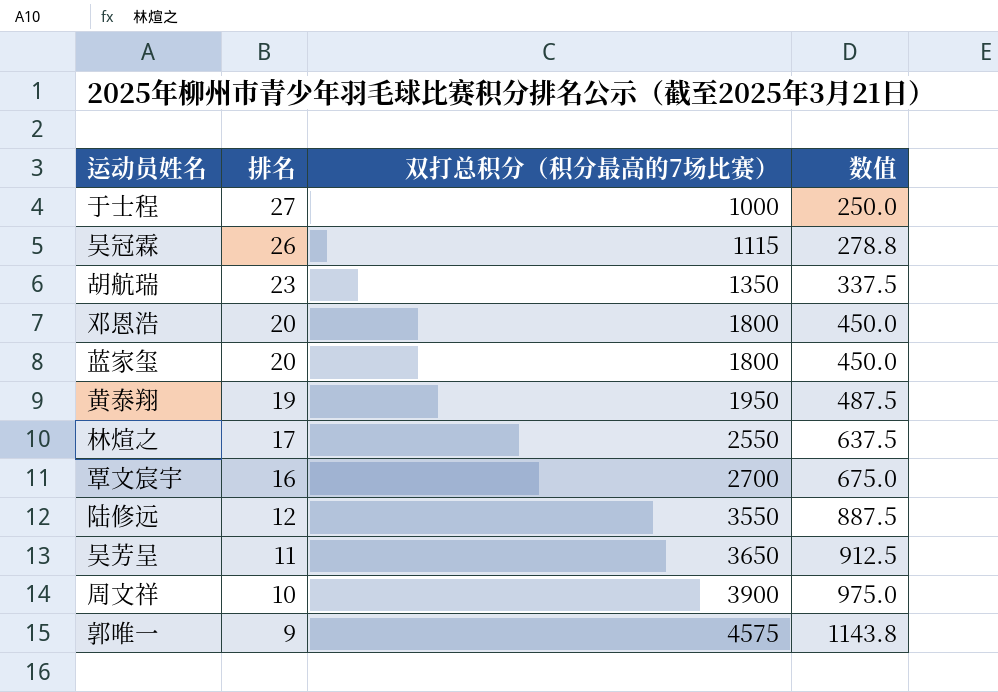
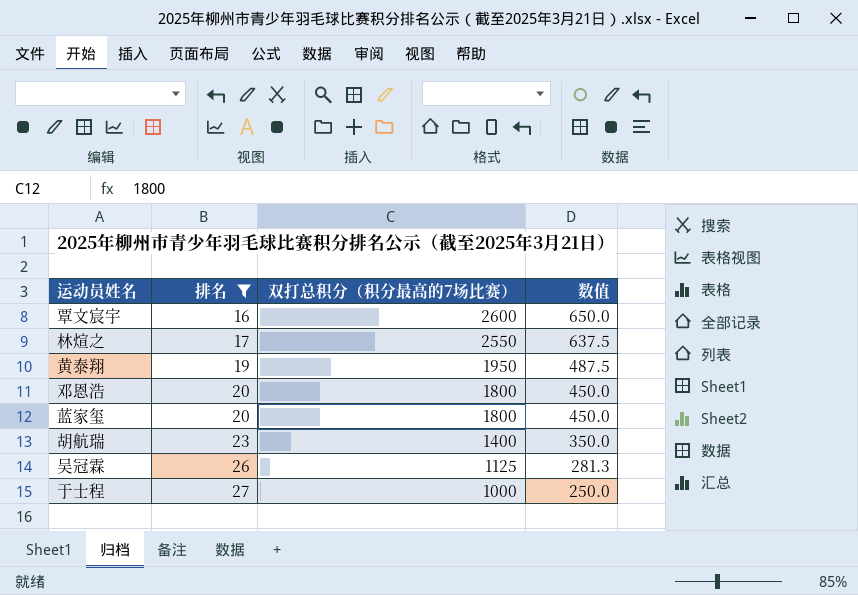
filter: none -> 排名 >= 16
row order: 排名 descending -> 排名 ascending
覃文宸宇 | 双打总积分（积分最高的7场比赛）: 2700 -> 2600
覃文宸宇 | 数值: 675.0 -> 650.0
胡航瑞 | 双打总积分（积分最高的7场比赛）: 1350 -> 1400
胡航瑞 | 数值: 337.5 -> 350.0
吴冠霖 | 双打总积分（积分最高的7场比赛）: 1115 -> 1125
吴冠霖 | 数值: 278.8 -> 281.3

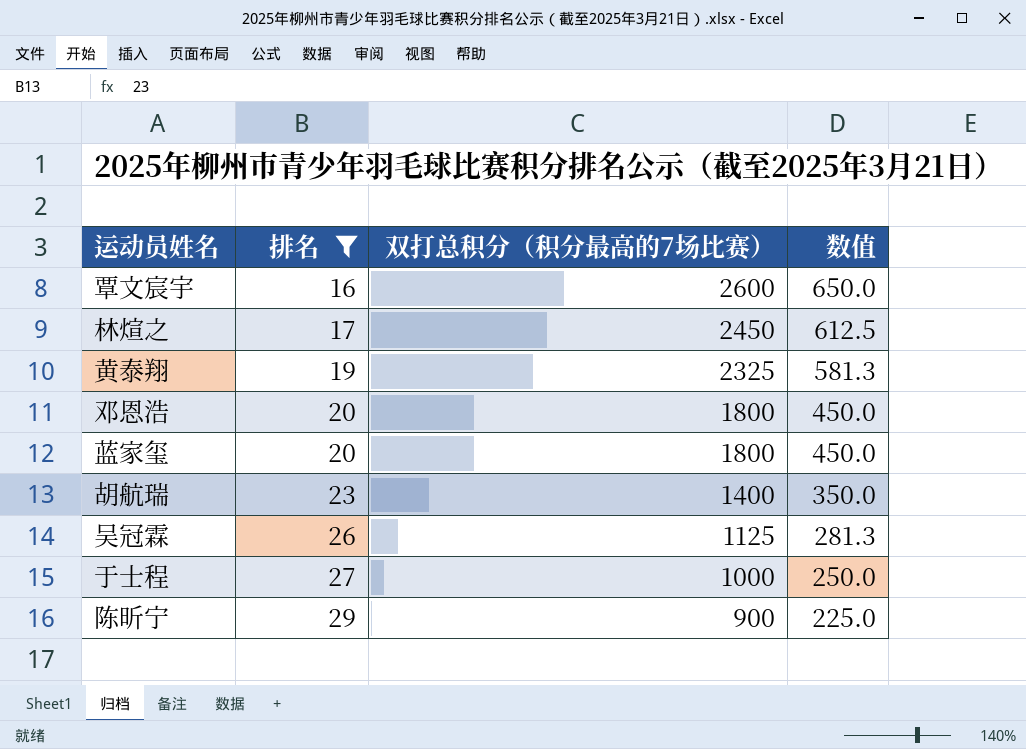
林煊之 | 双打总积分（积分最高的7场比赛）: 2550 -> 2450
林煊之 | 数值: 637.5 -> 612.5
黄泰翔 | 双打总积分（积分最高的7场比赛）: 1950 -> 2325
黄泰翔 | 数值: 487.5 -> 581.3
row 陈昕宁: none -> 29 | 900 | 225.0

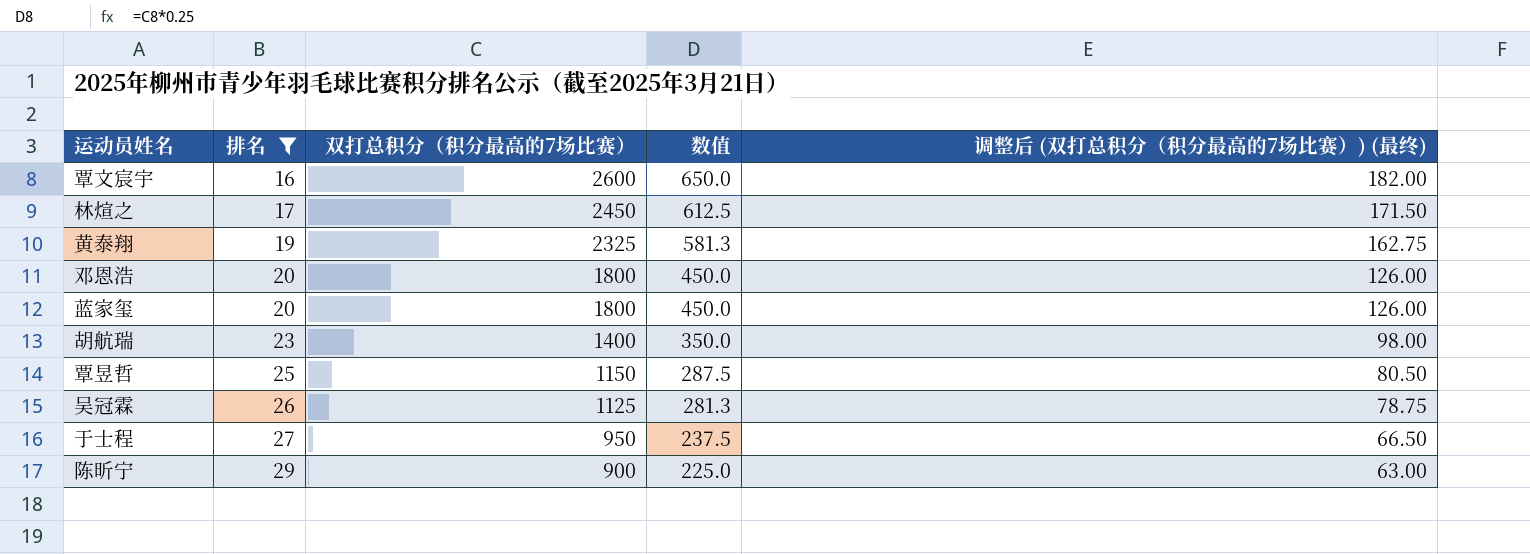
column 调整后 (双打总积分（积分最高的7场比赛）) (最终) | formula: none -> [双打总积分（积分最高的7场比赛）] * 0.07
row 覃昱哲: none -> 25 | 1150 | 287.5 | 80.50
于士程 | 双打总积分（积分最高的7场比赛）: 1000 -> 950
于士程 | 数值: 250.0 -> 237.5

